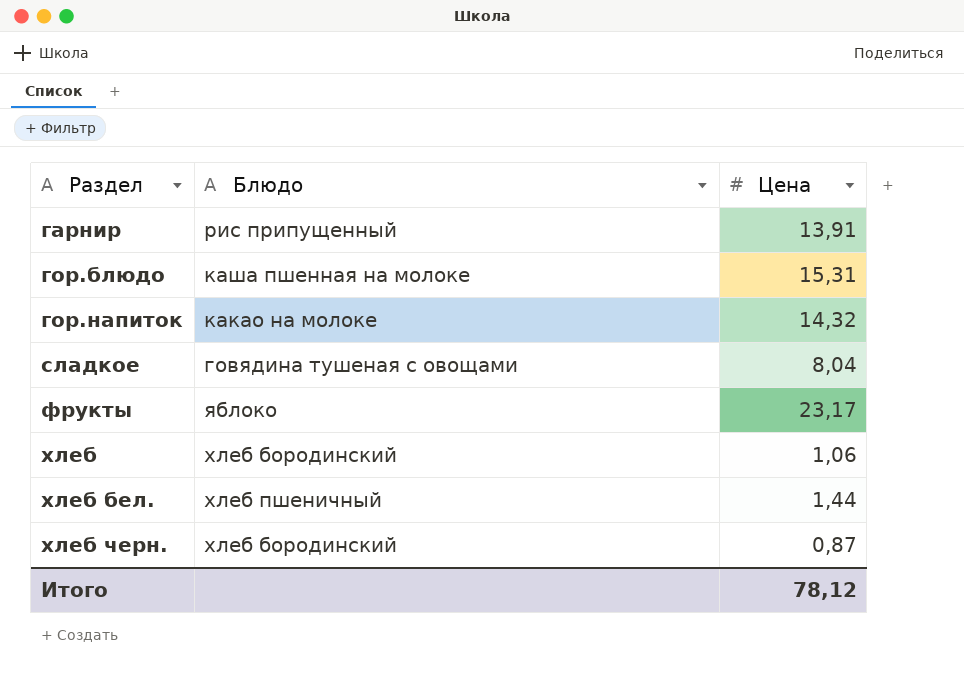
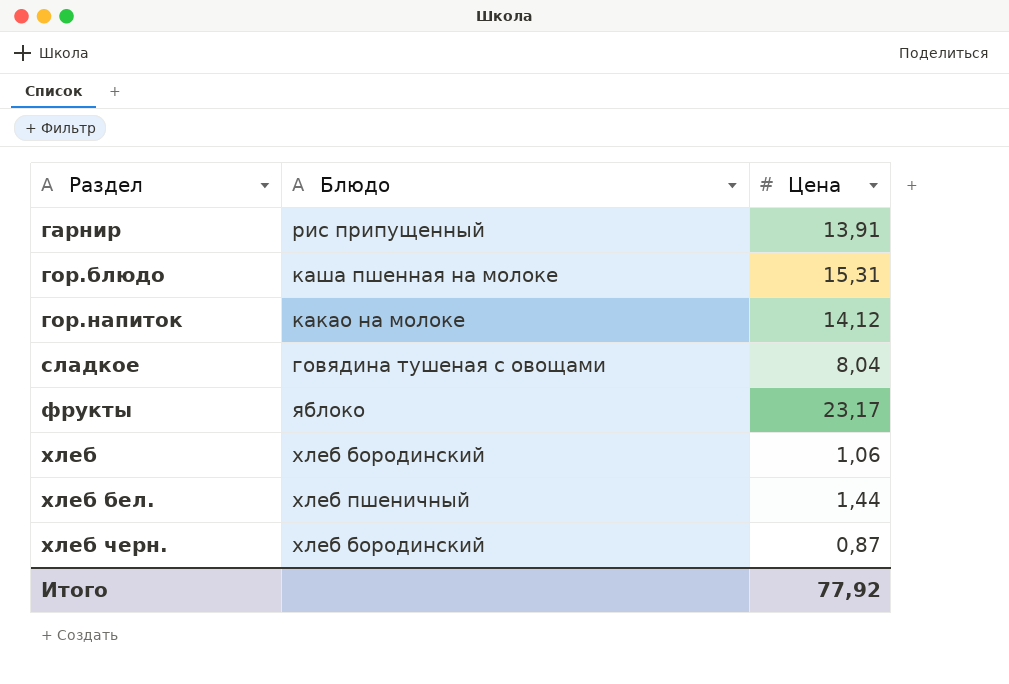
гор.напиток | Цена: 14,32 -> 14,12
Итого | Цена: 78,12 -> 77,92

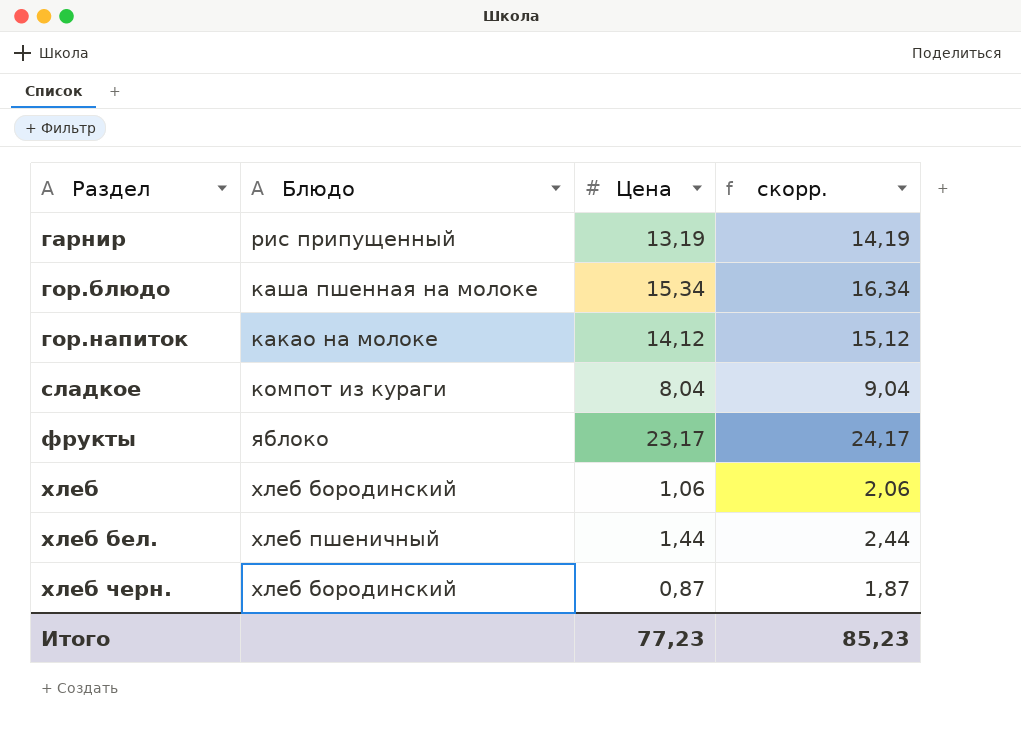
column скорр. | formula: none -> [Цена] + 1
гарнир | Цена: 13,91 -> 13,19
гор.блюдо | Цена: 15,31 -> 15,34
сладкое | Блюдо: говядина тушеная с овощами -> компот из кураги
Итого | Цена: 77,92 -> 77,23

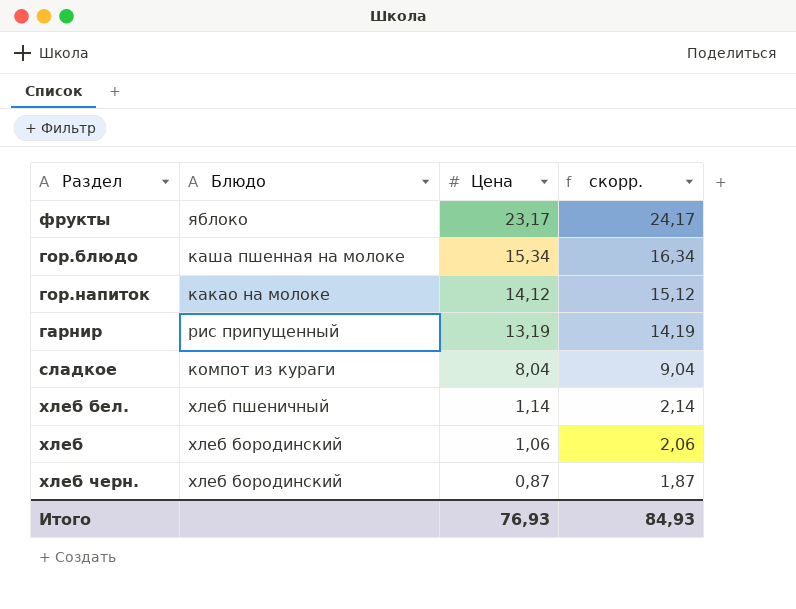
row order: Раздел ascending -> Цена descending
хлеб бел. | Цена: 1,44 -> 1,14
хлеб бел. | скорр.: 2,44 -> 2,14
Итого | Цена: 77,23 -> 76,93
Итого | скорр.: 85,23 -> 84,93

